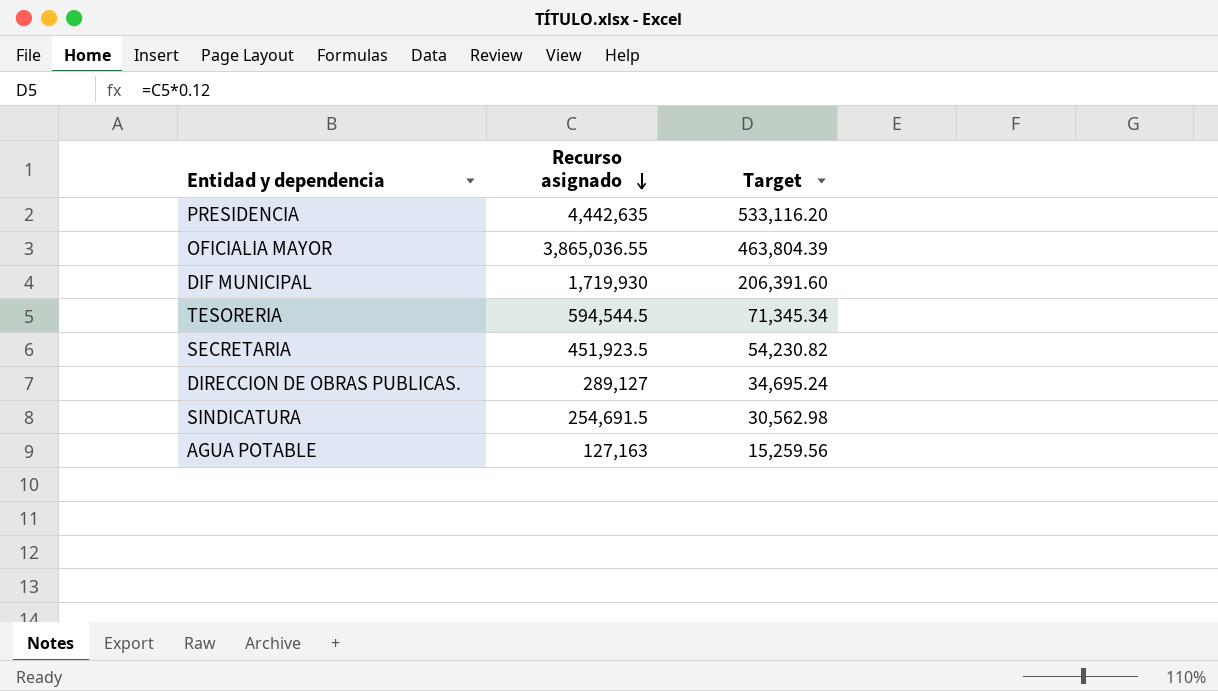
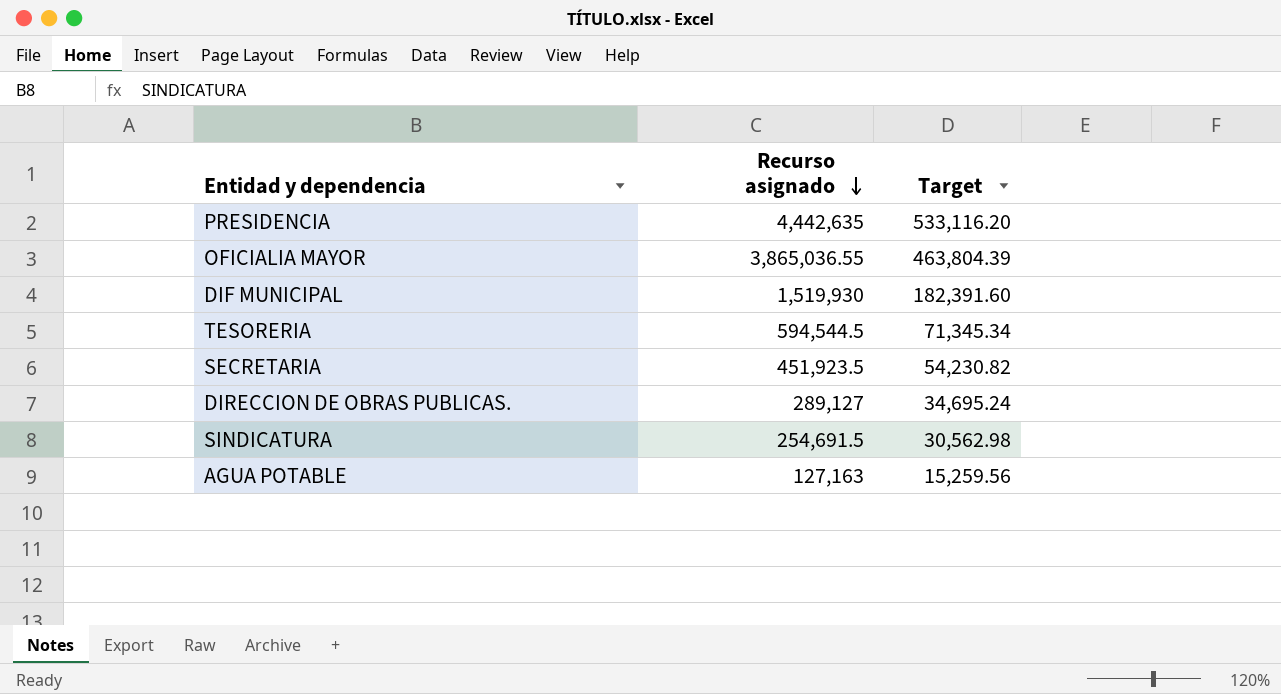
DIF MUNICIPAL | Recurso asignado: 1,719,930 -> 1,519,930
DIF MUNICIPAL | Target: 206,391.60 -> 182,391.60

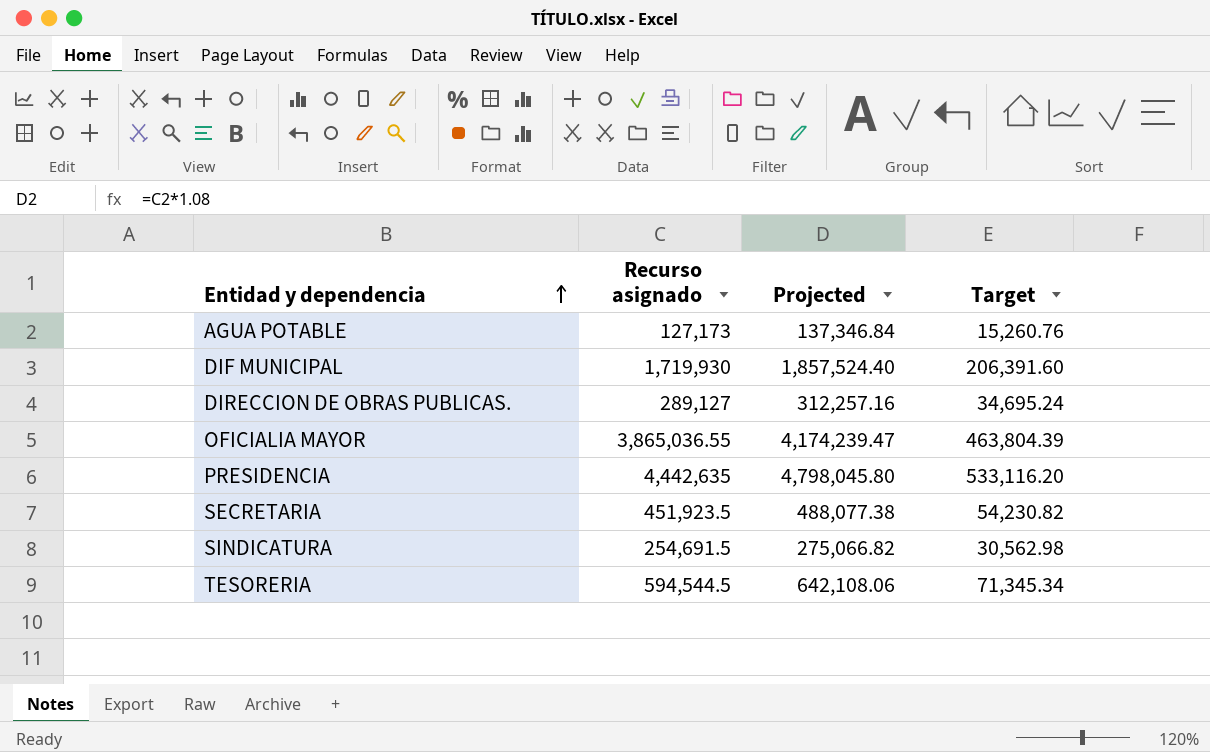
row order: Recurso asignado descending -> Entidad y dependencia ascending
column Projected | formula: none -> [Recurso asignado] * 1.08
AGUA POTABLE | Recurso asignado: 127,163 -> 127,173
AGUA POTABLE | Target: 15,259.56 -> 15,260.76
DIF MUNICIPAL | Recurso asignado: 1,519,930 -> 1,719,930
DIF MUNICIPAL | Target: 182,391.60 -> 206,391.60

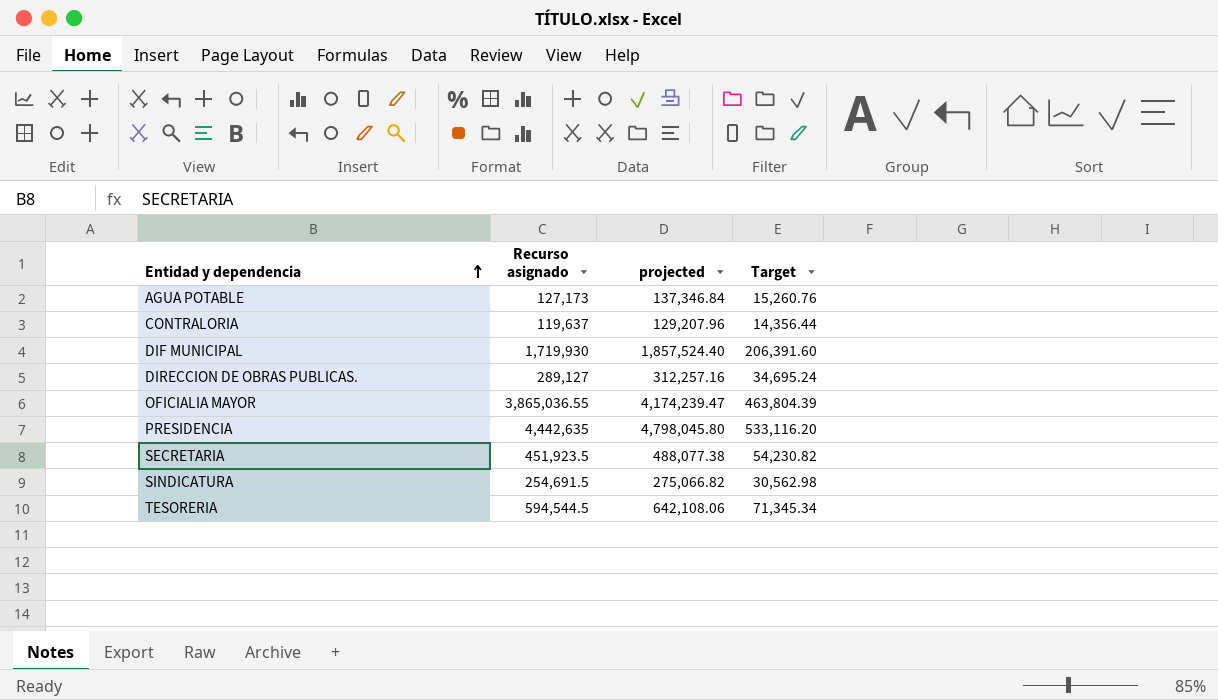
column name: Projected -> projected
row CONTRALORIA: none -> 119,637 | 129,207.96 | 14,356.44

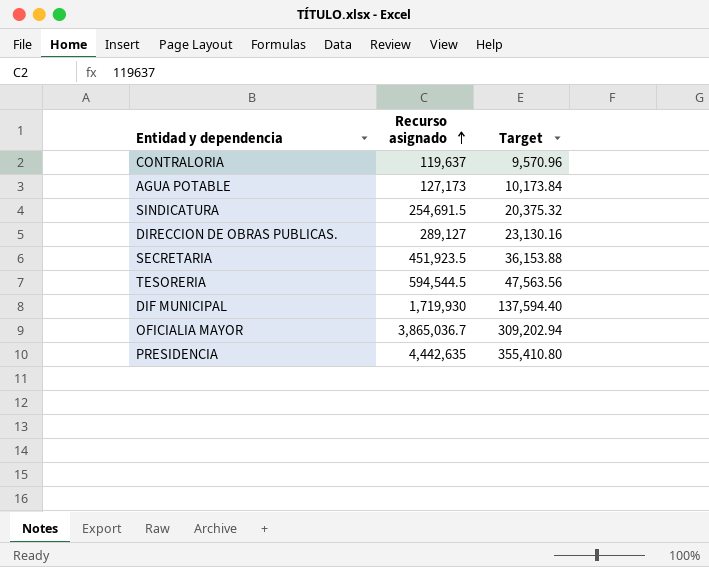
row order: Entidad y dependencia ascending -> Recurso asignado ascending
column projected | formula: [Recurso asignado] * 1.08 -> none
column Target | formula: [Recurso asignado] * 0.12 -> [Recurso asignado] * 0.08
OFICIALIA MAYOR | Recurso asignado: 3,865,036.55 -> 3,865,036.7

